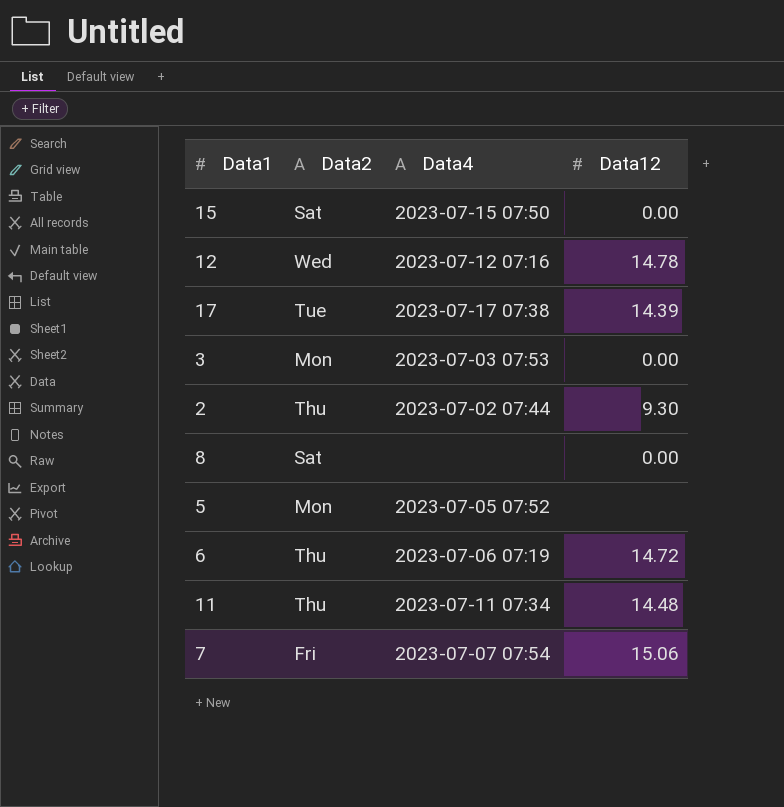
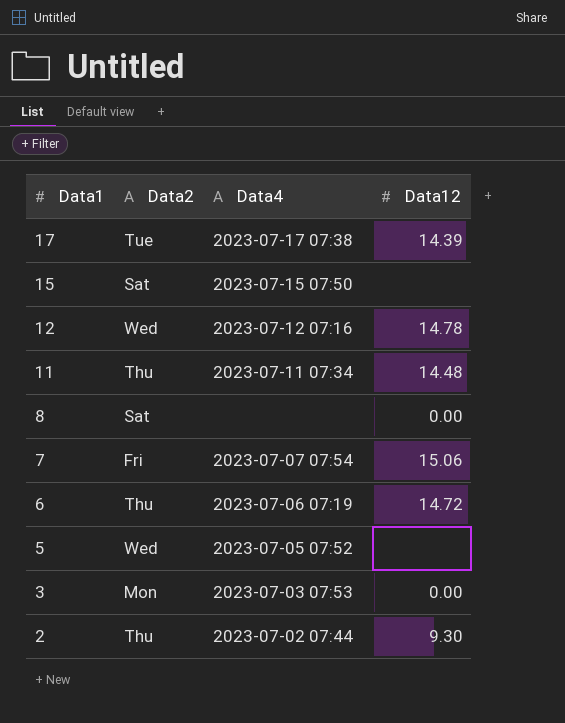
row order: none -> Data1 descending
15 | Data12: 0.00 -> none
5 | Data2: Mon -> Wed

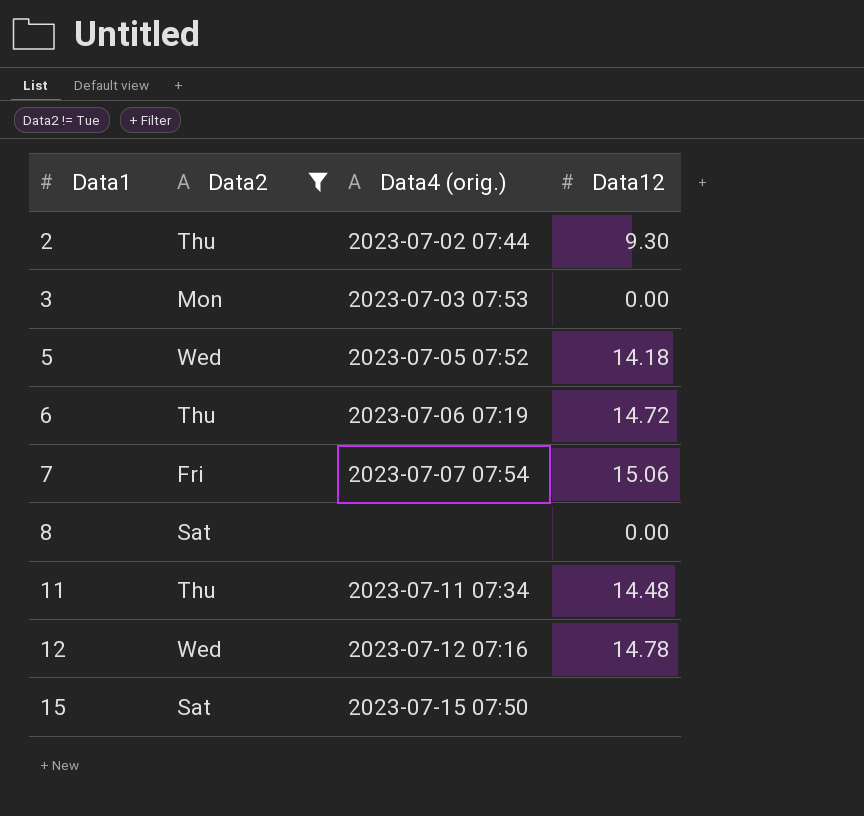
filter: none -> Data2 != Tue
row order: Data1 descending -> Data1 ascending
column name: Data4 -> Data4 (orig.)
5 | Data12: none -> 14.18

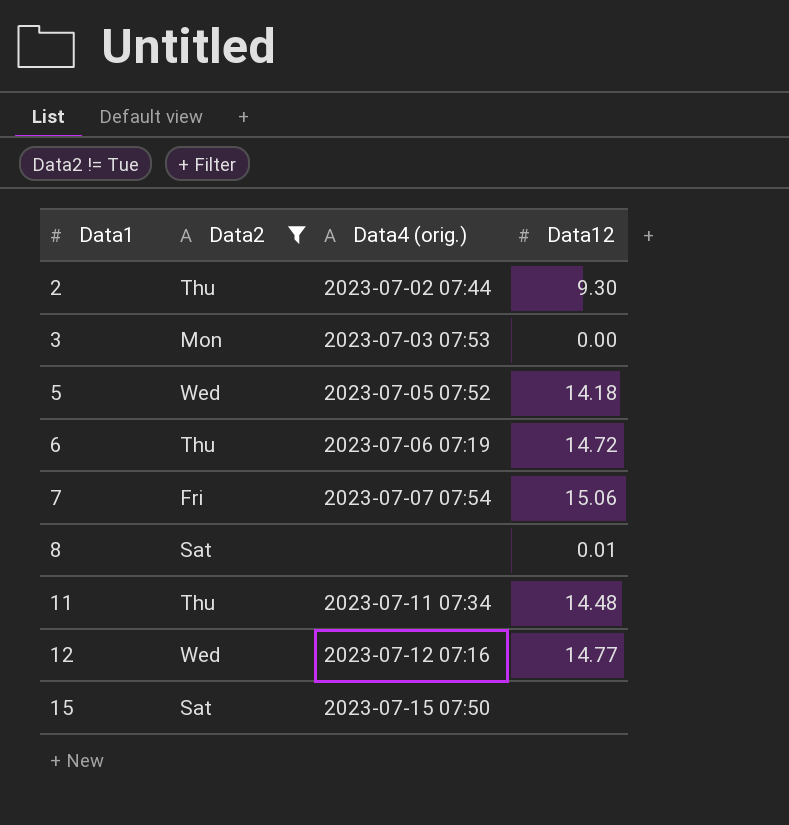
8 | Data12: 0.00 -> 0.01
12 | Data12: 14.78 -> 14.77

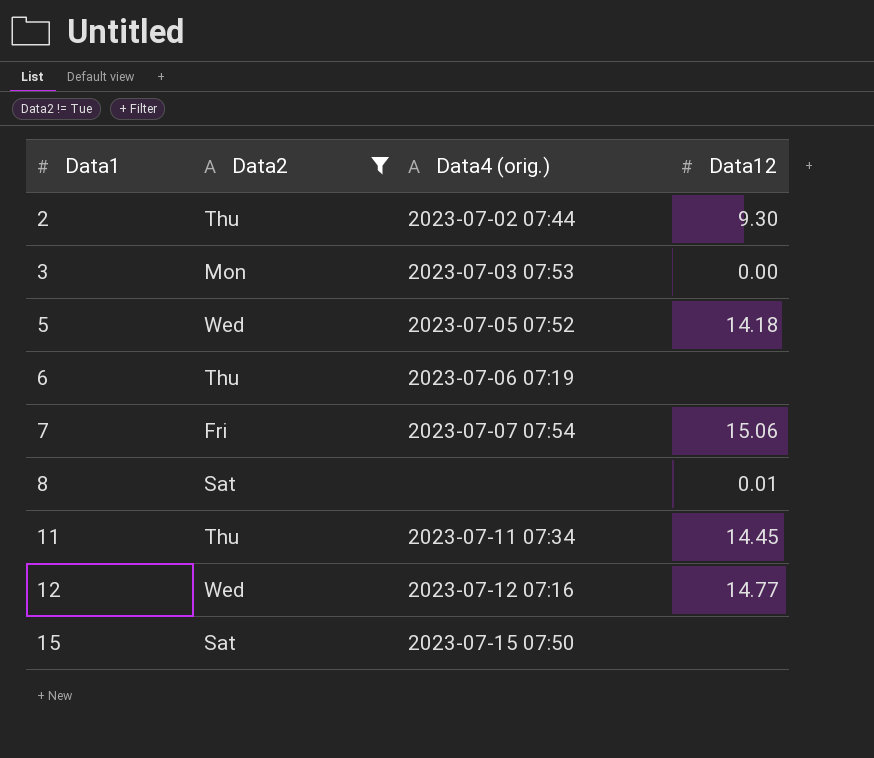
6 | Data12: 14.72 -> none
11 | Data12: 14.48 -> 14.45

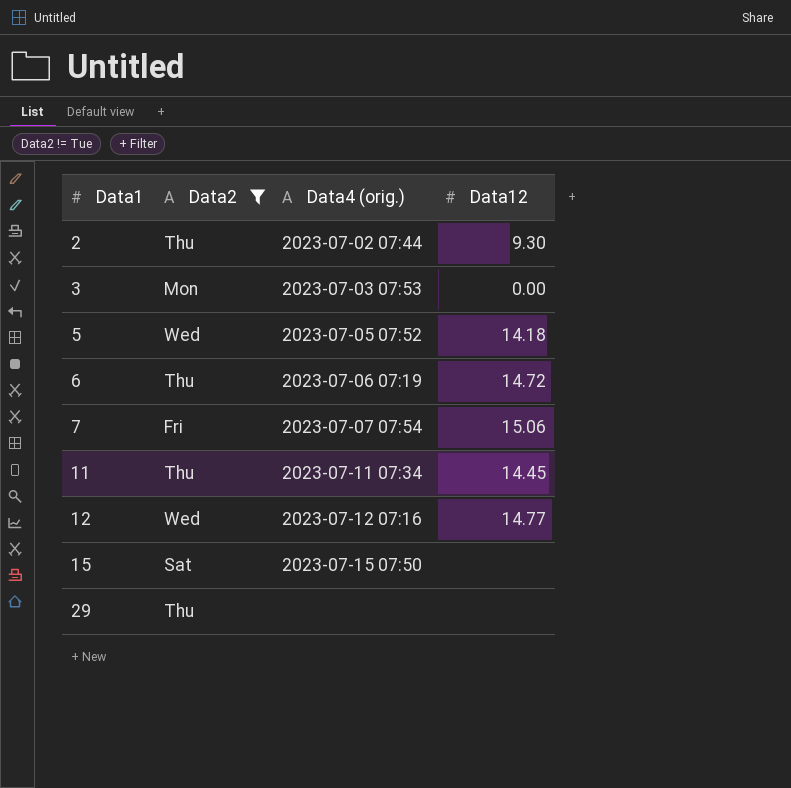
row 8: Sat | none | 0.01 -> none
6 | Data12: none -> 14.72
row 29: none -> Thu | none | none

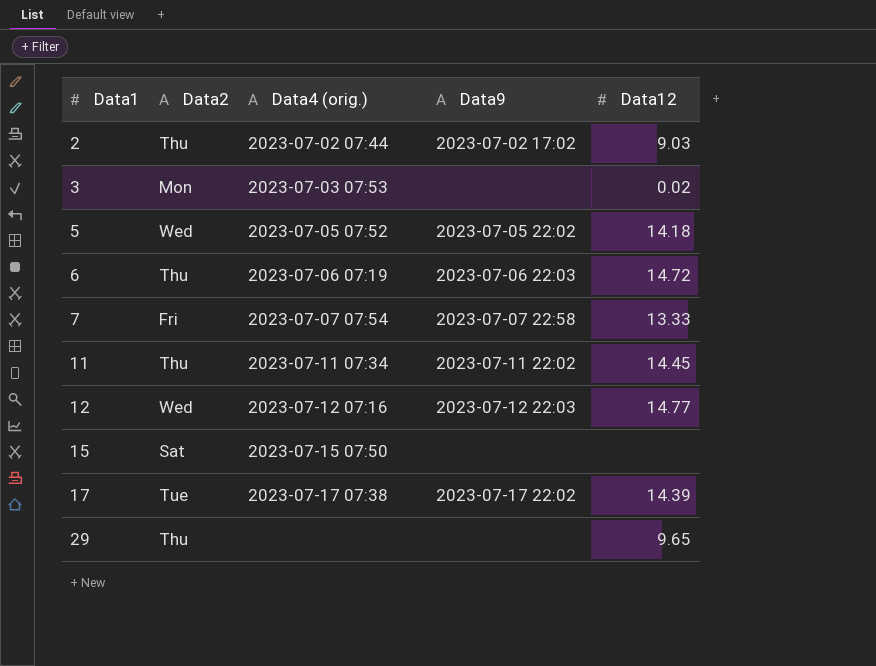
filter: Data2 != Tue -> none
column Data9 | position: none -> 4
2 | Data12: 9.30 -> 9.03
3 | Data12: 0.00 -> 0.02
7 | Data12: 15.06 -> 13.33
29 | Data12: none -> 9.65

